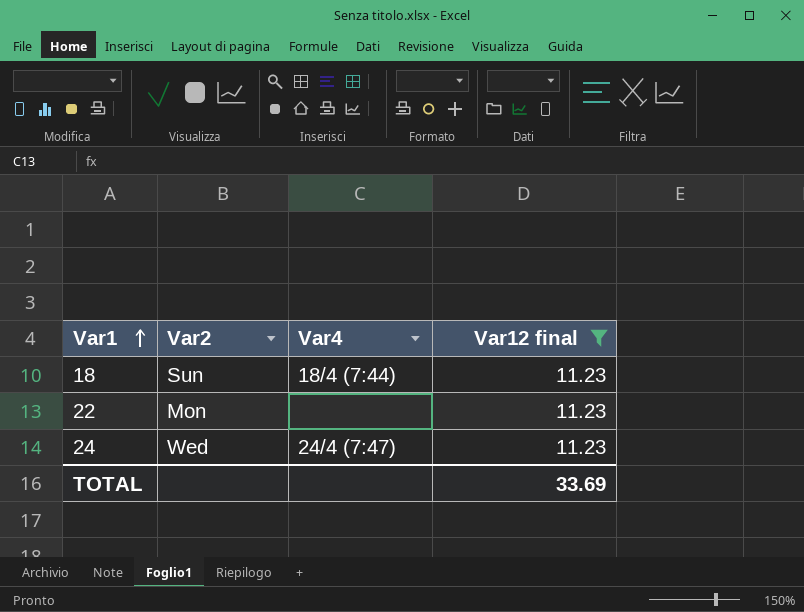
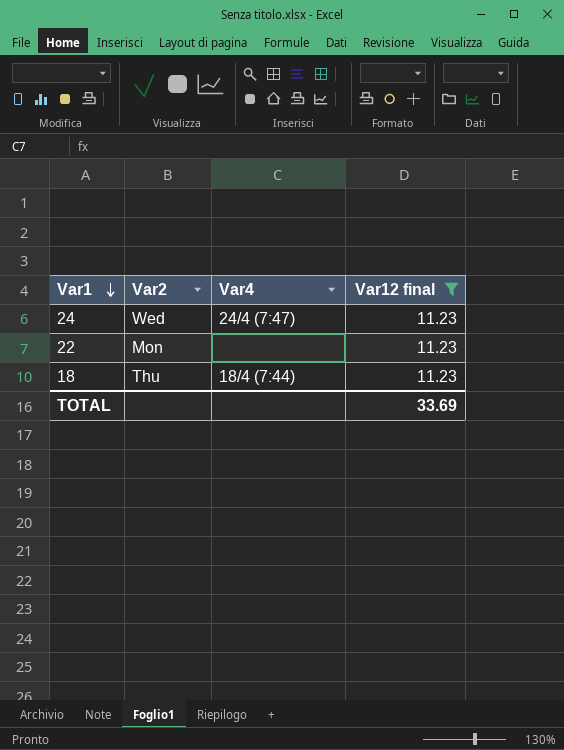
row order: Var1 ascending -> Var1 descending
18 | Var2: Sun -> Thu

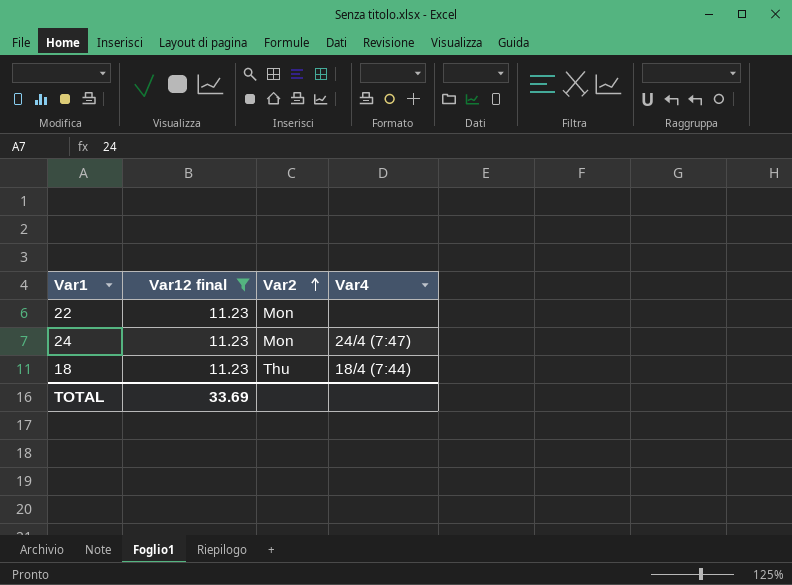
row order: Var1 descending -> Var2 ascending
column Var12 final | position: 4 -> 2
24 | Var2: Wed -> Mon

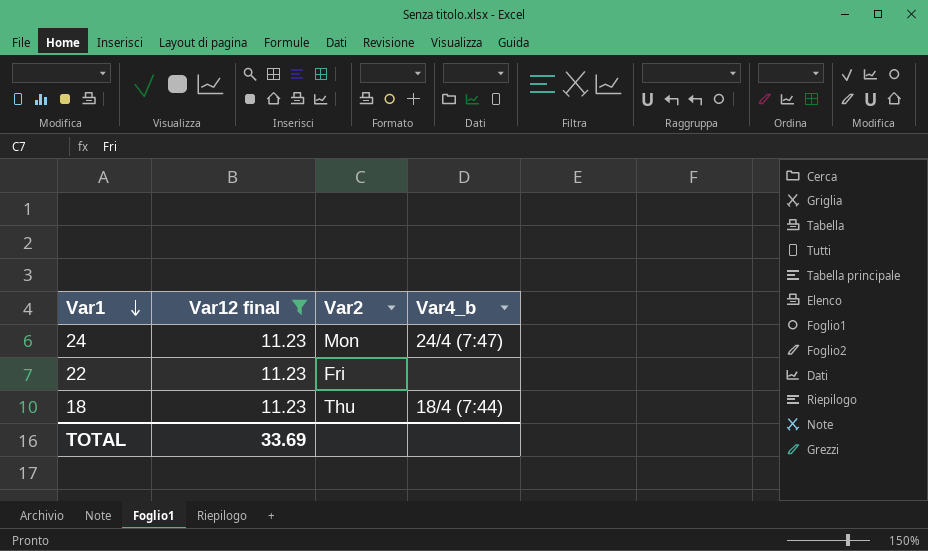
row order: Var2 ascending -> Var1 descending
column name: Var4 -> Var4_b
22 | Var2: Mon -> Fri

